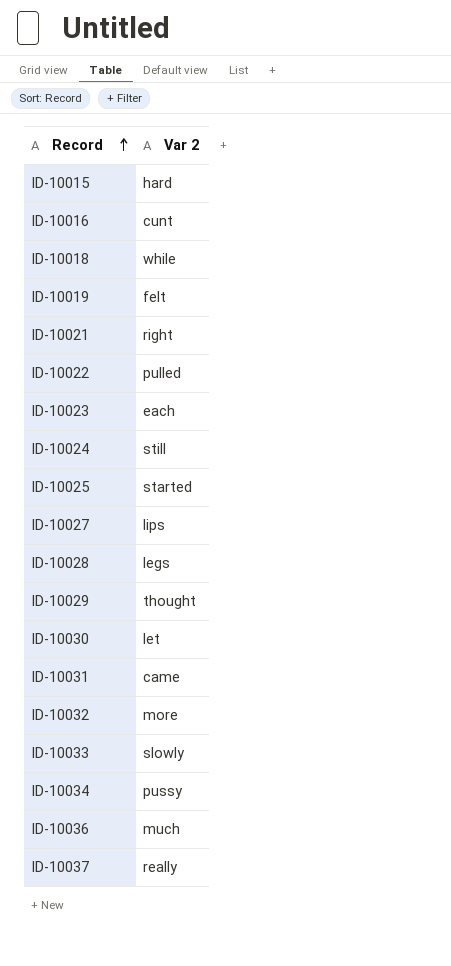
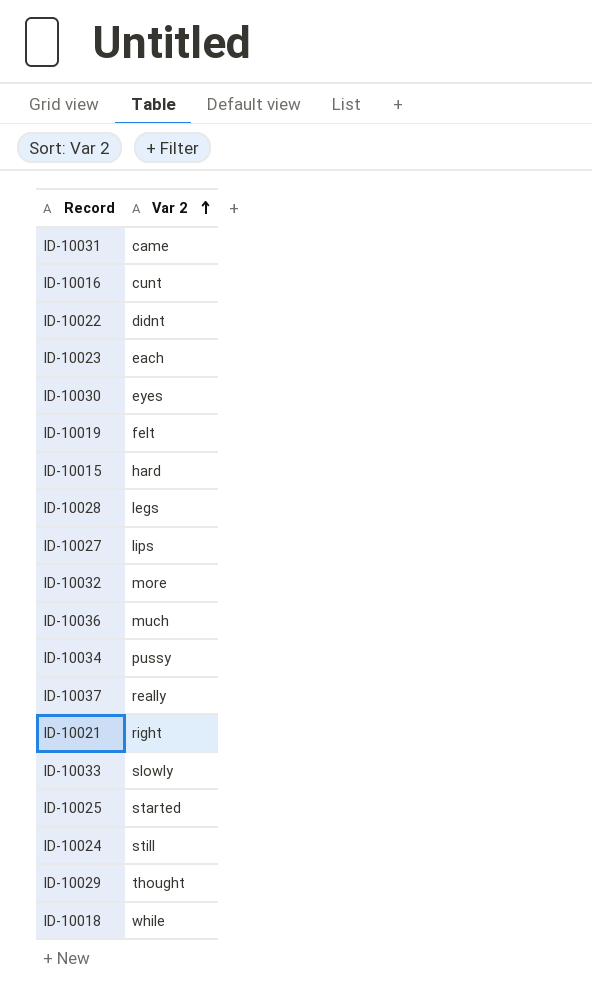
row order: Record ascending -> Var 2 ascending
ID-10022 | Var 2: pulled -> didnt
ID-10030 | Var 2: let -> eyes

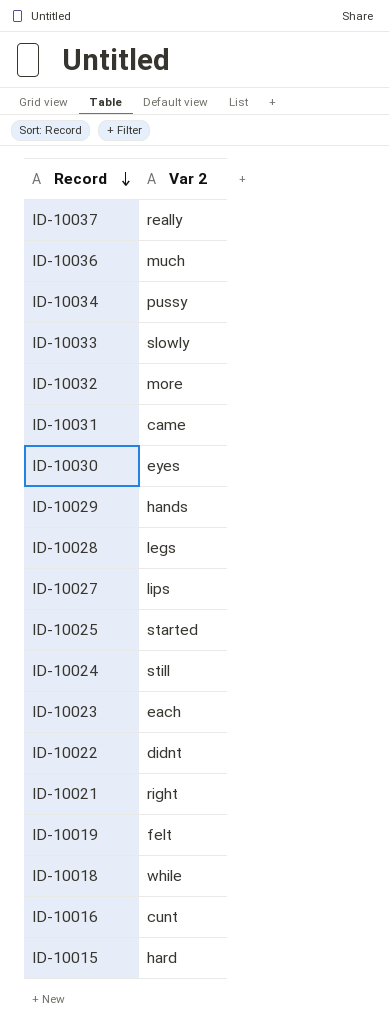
row order: Var 2 ascending -> Record descending
ID-10029 | Var 2: thought -> hands

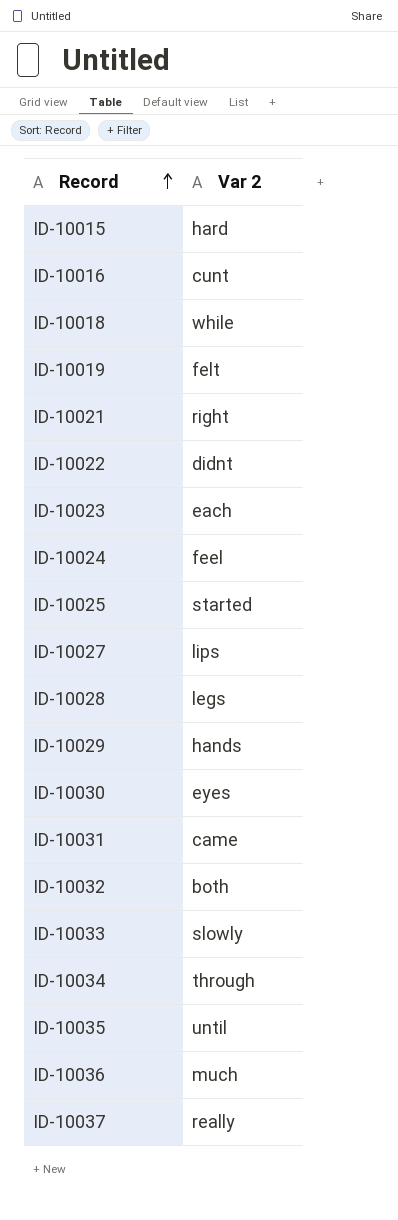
row order: Record descending -> Record ascending
ID-10024 | Var 2: still -> feel
ID-10032 | Var 2: more -> both
ID-10034 | Var 2: pussy -> through
row ID-10035: none -> until

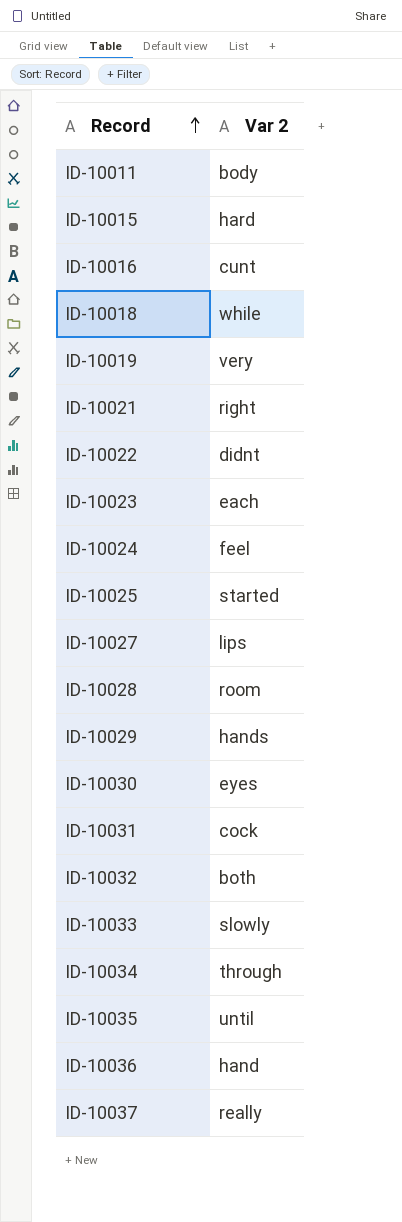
row ID-10011: none -> body
ID-10019 | Var 2: felt -> very
ID-10028 | Var 2: legs -> room
ID-10031 | Var 2: came -> cock
ID-10036 | Var 2: much -> hand

